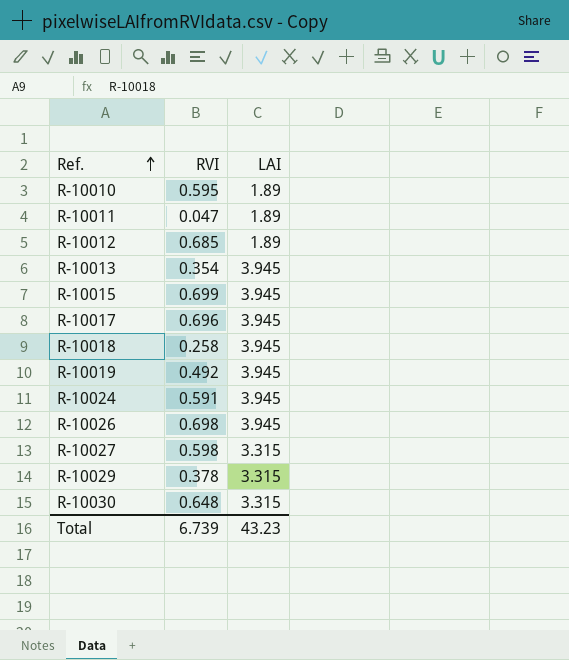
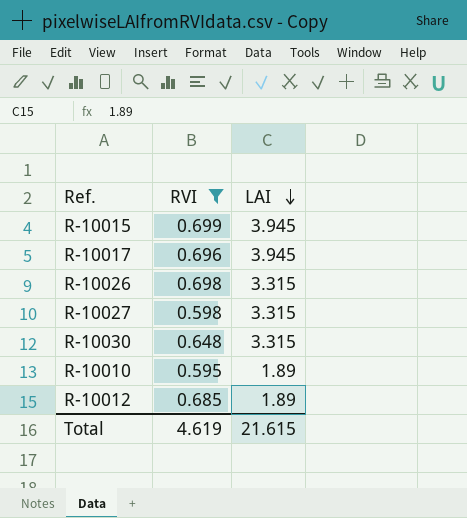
filter: none -> RVI >= 0.595
row order: Ref. ascending -> LAI descending
R-10026 | LAI: 3.945 -> 3.315
Total | RVI: 6.739 -> 4.619
Total | LAI: 43.23 -> 21.615

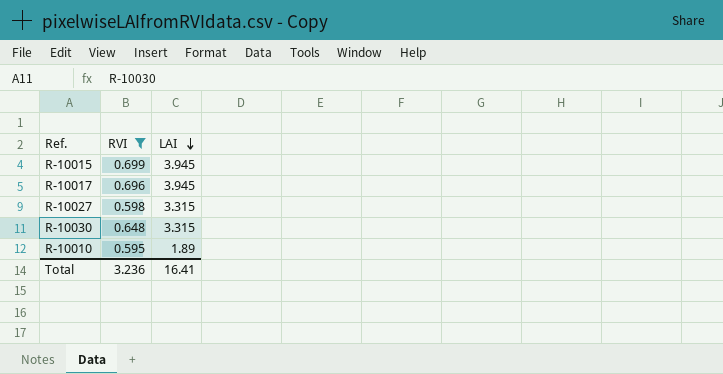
row R-10026: 0.698 | 3.315 -> none
row R-10012: 0.685 | 1.89 -> none
Total | RVI: 4.619 -> 3.236
Total | LAI: 21.615 -> 16.41

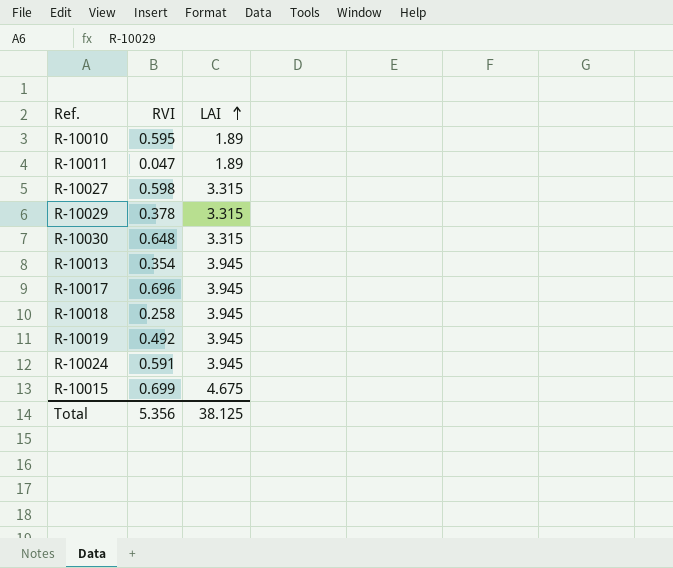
filter: RVI >= 0.595 -> none
row order: LAI descending -> LAI ascending
R-10015 | LAI: 3.945 -> 4.675
Total | RVI: 3.236 -> 5.356
Total | LAI: 16.41 -> 38.125

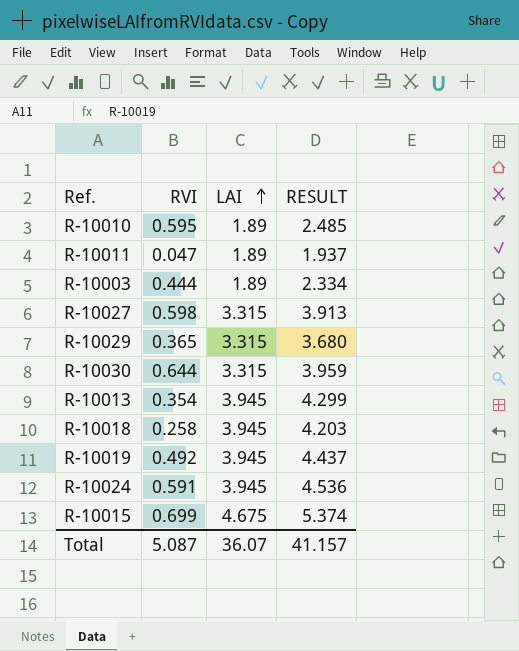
column RESULT | formula: none -> [RVI] + [LAI]
row R-10017: 0.696 | 3.945 -> none
row R-10003: none -> 0.444 | 1.89 | 2.334
R-10029 | RVI: 0.378 -> 0.365
R-10030 | RVI: 0.648 -> 0.644
Total | RVI: 5.356 -> 5.087
Total | LAI: 38.125 -> 36.07

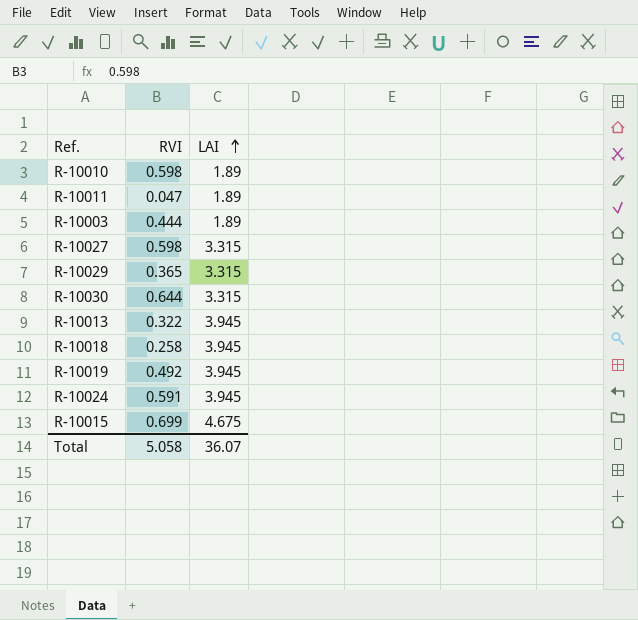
column RESULT | formula: [RVI] + [LAI] -> none
R-10010 | RVI: 0.595 -> 0.598
R-10013 | RVI: 0.354 -> 0.322
Total | RVI: 5.087 -> 5.058

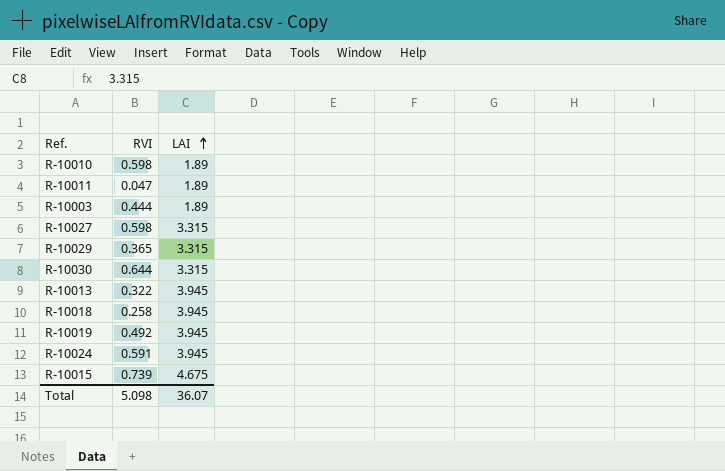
R-10015 | RVI: 0.699 -> 0.739
Total | RVI: 5.058 -> 5.098

